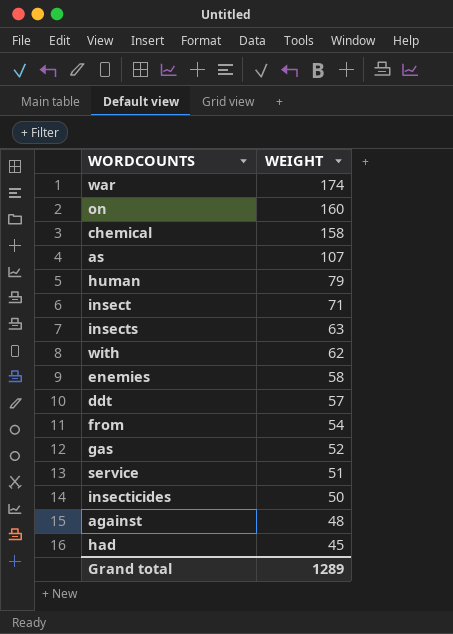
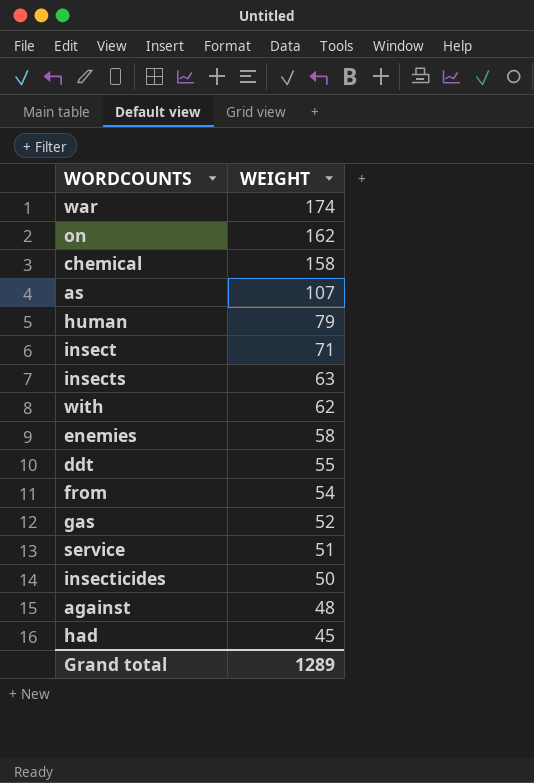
on | WEIGHT: 160 -> 162
ddt | WEIGHT: 57 -> 55

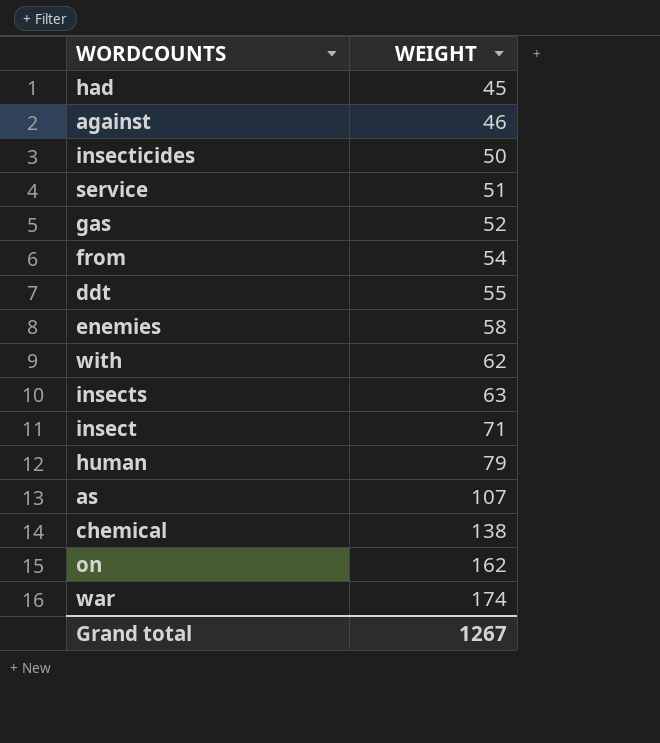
row order: WEIGHT descending -> WEIGHT ascending
against | WEIGHT: 48 -> 46
chemical | WEIGHT: 158 -> 138
Grand total | WEIGHT: 1289 -> 1267

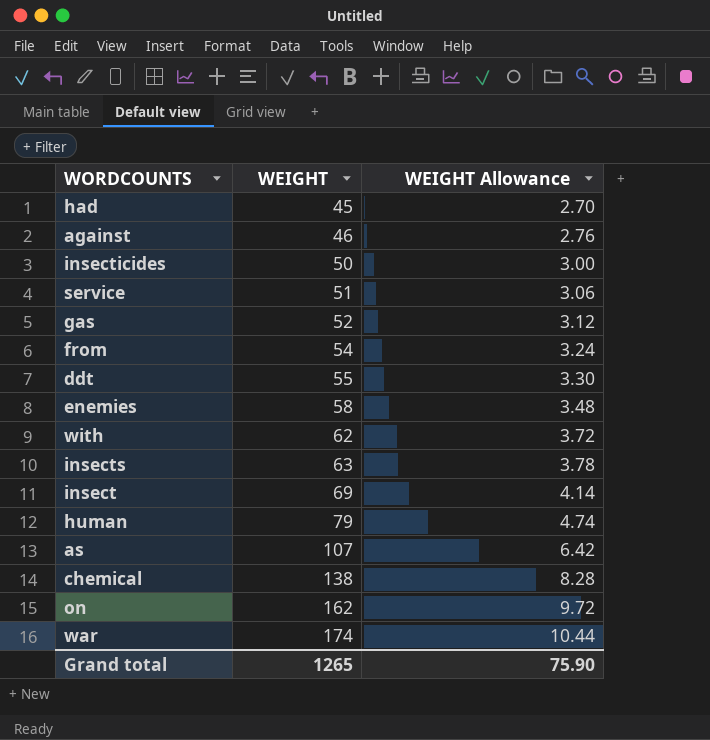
column WEIGHT Allowance | formula: none -> [WEIGHT] * 0.06
insect | WEIGHT: 71 -> 69
Grand total | WEIGHT: 1267 -> 1265

